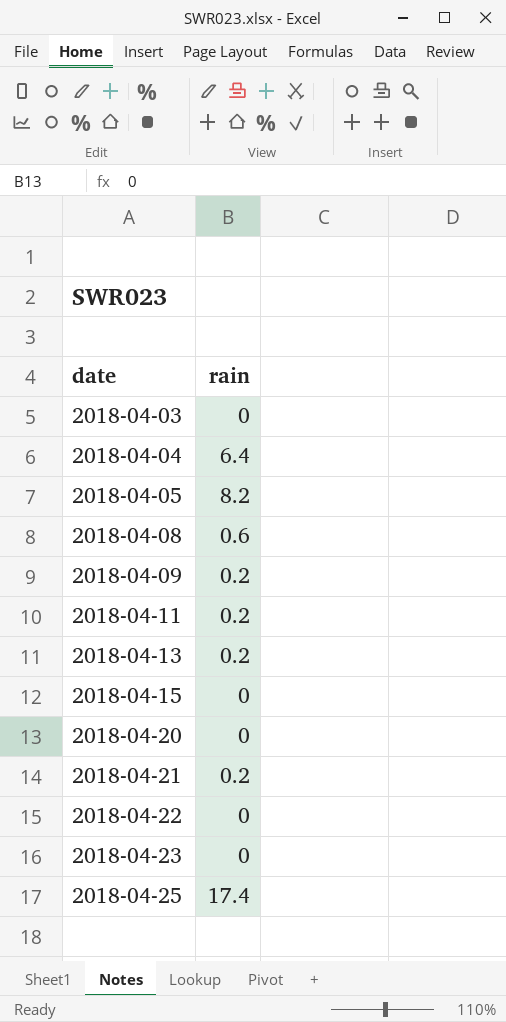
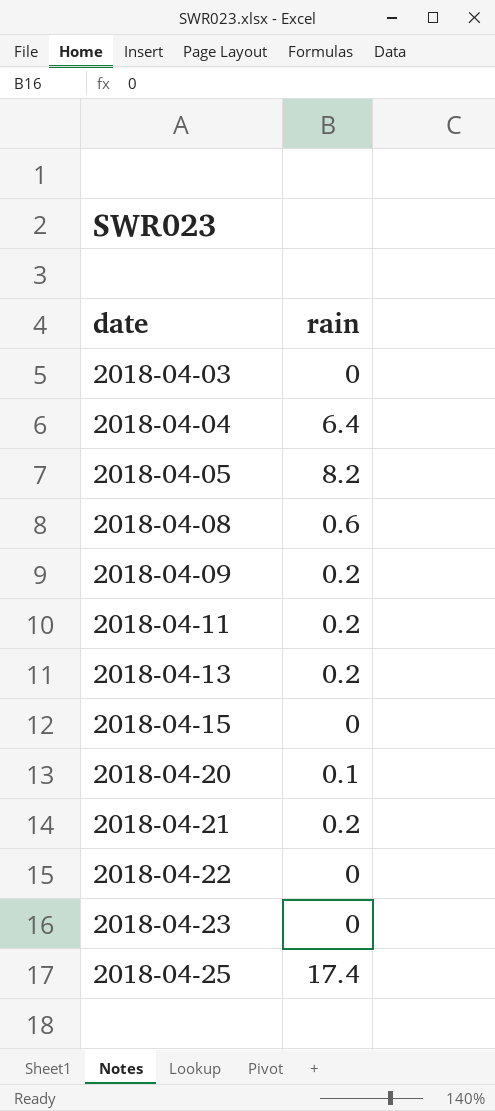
2018-04-20 | rain: 0 -> 0.1

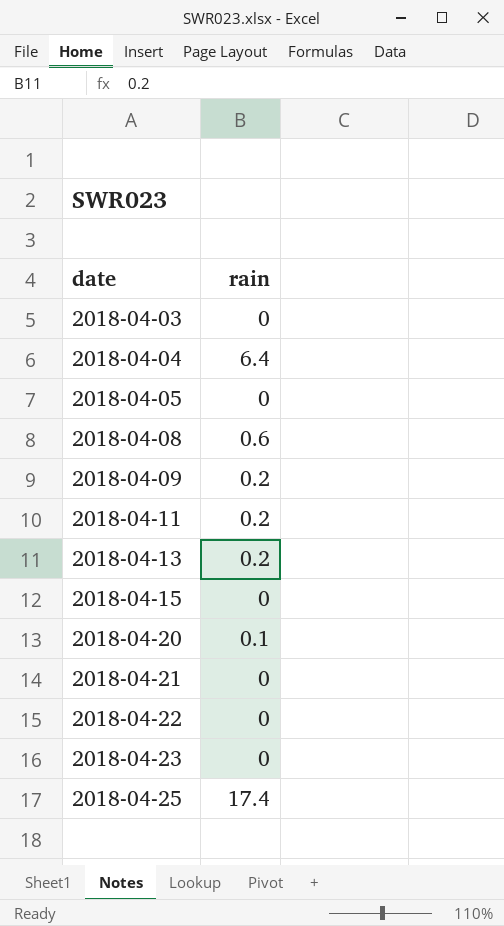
2018-04-05 | rain: 8.2 -> 0
2018-04-21 | rain: 0.2 -> 0

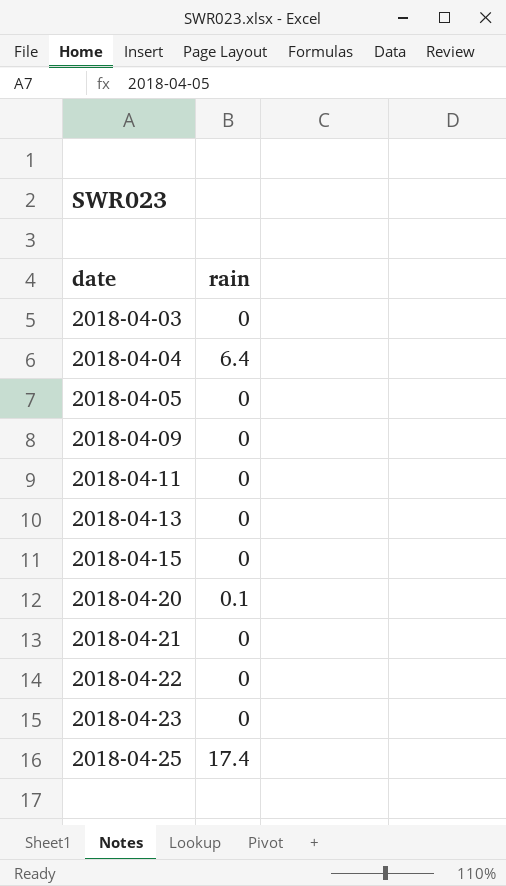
row 2018-04-08: 0.6 -> none
2018-04-09 | rain: 0.2 -> 0
2018-04-11 | rain: 0.2 -> 0
2018-04-13 | rain: 0.2 -> 0

